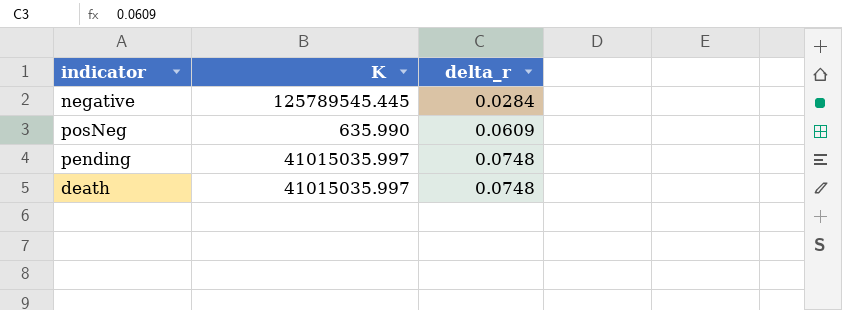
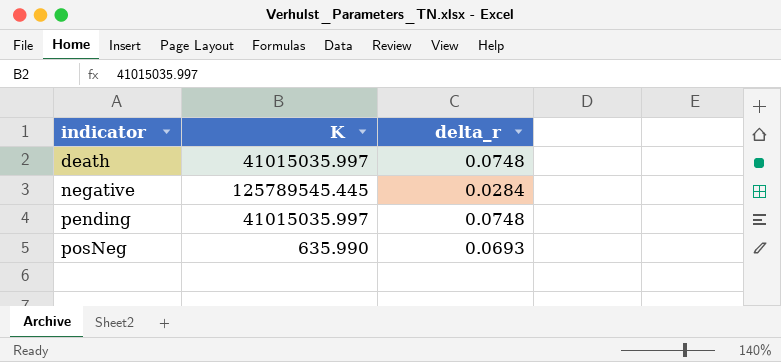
row order: delta_r ascending -> indicator ascending
posNeg | delta_r: 0.0609 -> 0.0693

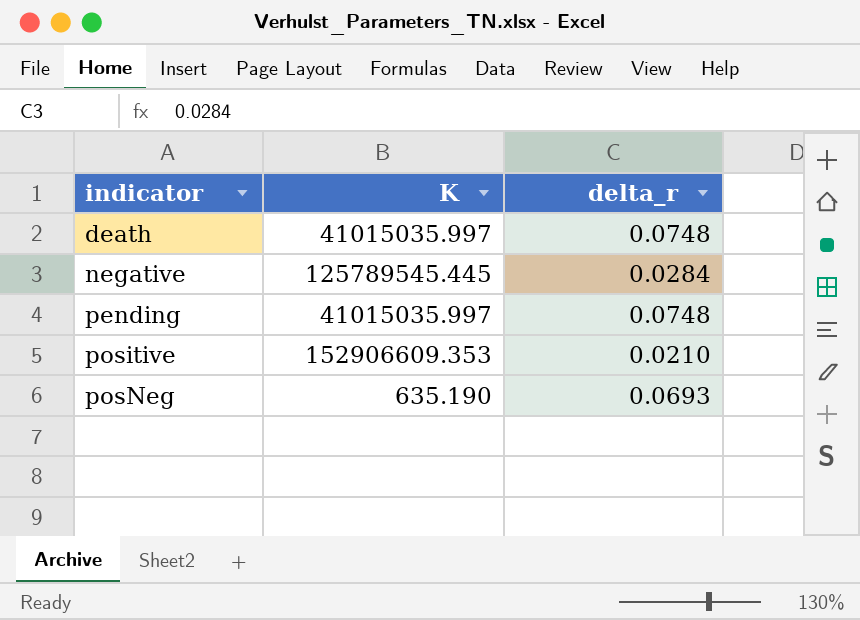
row positive: none -> 152906609.353 | 0.0210
posNeg | K: 635.990 -> 635.190

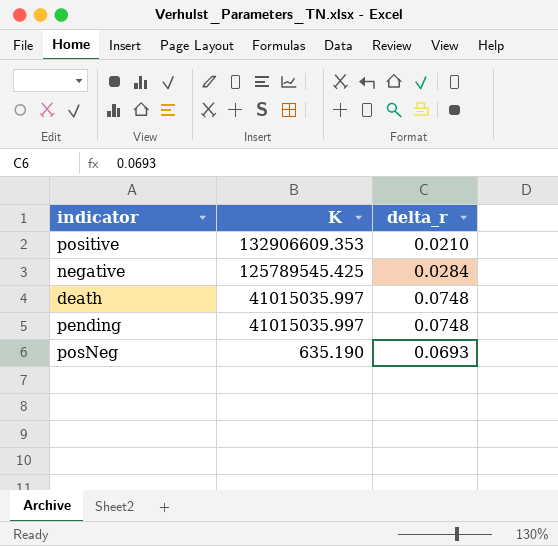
row order: indicator ascending -> K descending
positive | K: 152906609.353 -> 132906609.353
negative | K: 125789545.445 -> 125789545.425

